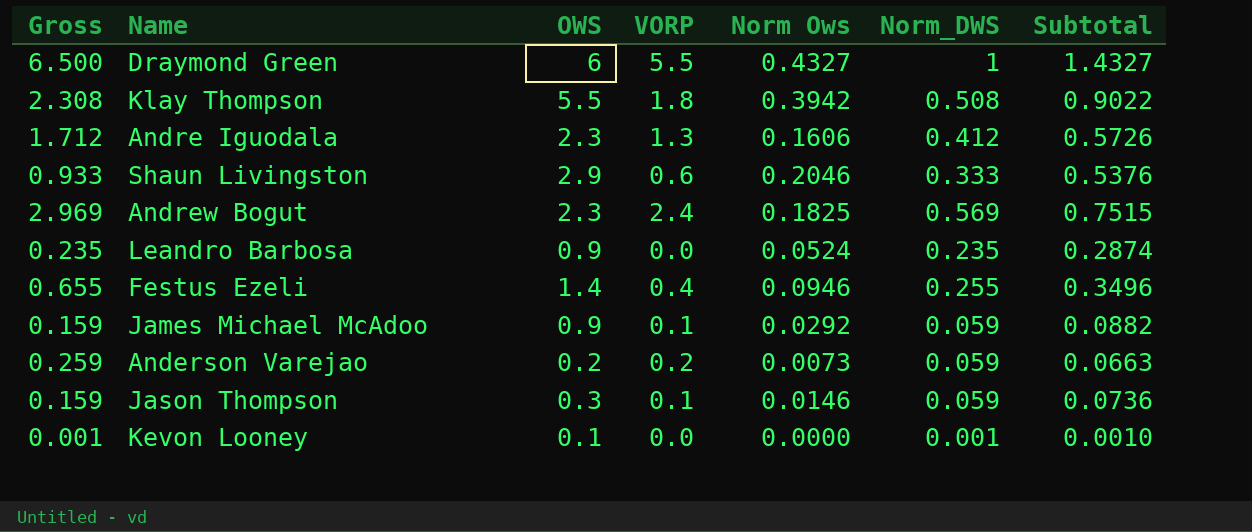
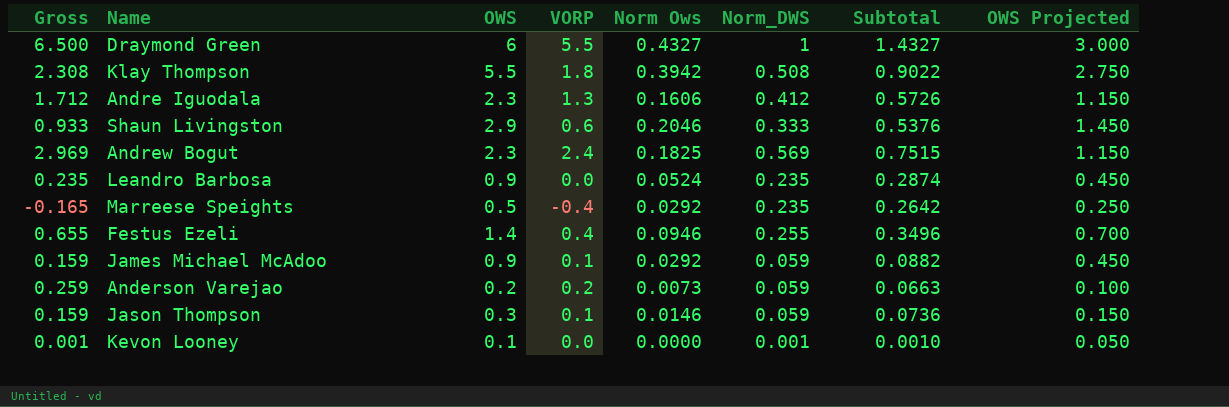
column OWS Projected | formula: none -> [OWS] * 0.5
row Marreese Speights: none -> -0.165 | 0.5 | -0.4 | 0.0292 | 0.235 | 0.2642 | 0.250

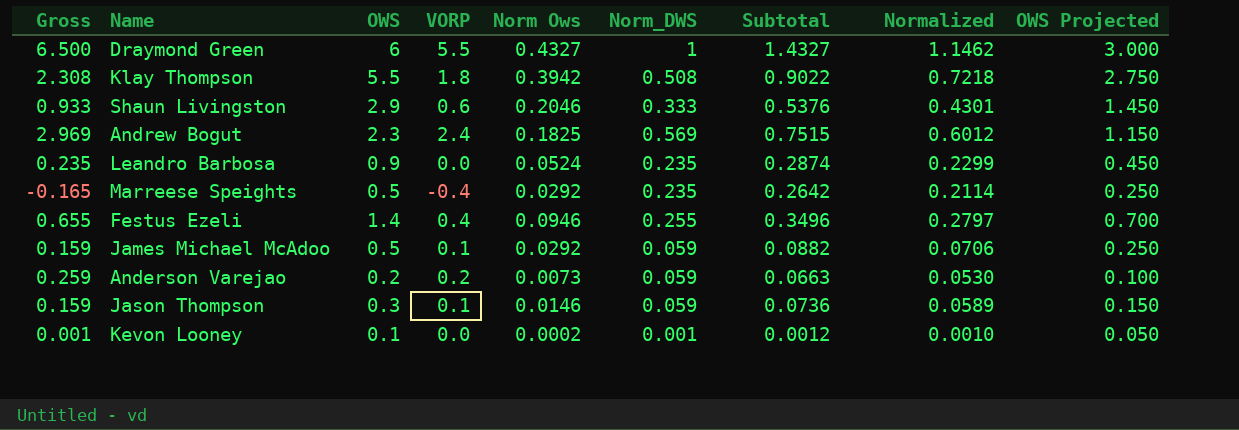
column Normalized | formula: none -> [Subtotal] * 0.8
row Andre Iguodala: 1.712 | 2.3 | 1.3 | 0.1606 | 0.412 | 0.5726 | 1.150 -> none
James Michael McAdoo | OWS: 0.9 -> 0.5
James Michael McAdoo | OWS Projected: 0.450 -> 0.250
Kevon Looney | Norm Ows: 0.0000 -> 0.0002
Kevon Looney | Subtotal: 0.0010 -> 0.0012

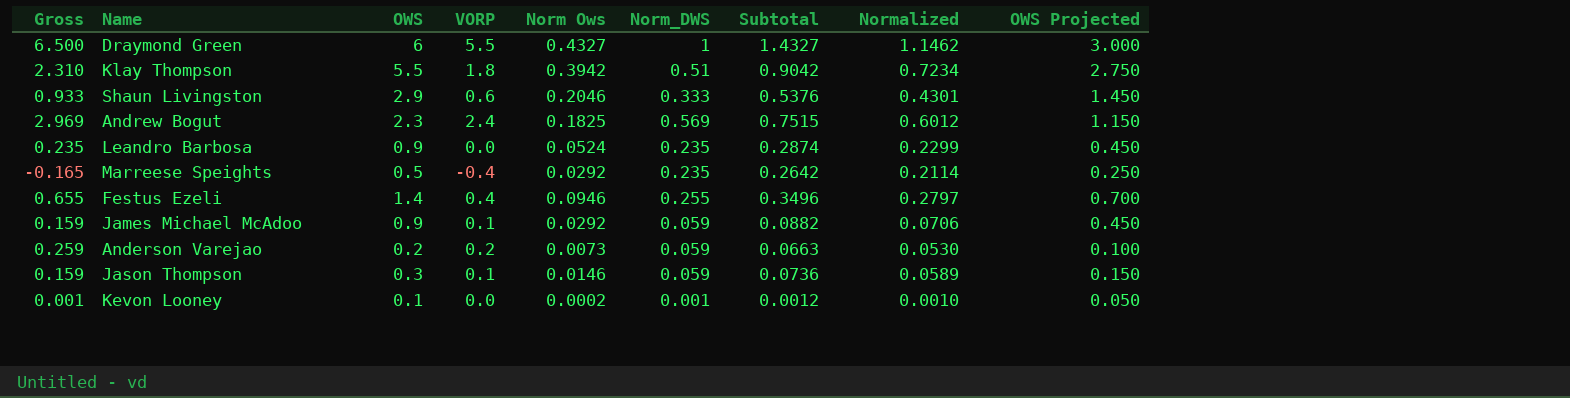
Klay Thompson | Gross: 2.308 -> 2.310
Klay Thompson | Norm_DWS: 0.508 -> 0.51
Klay Thompson | Subtotal: 0.9022 -> 0.9042
Klay Thompson | Normalized: 0.7218 -> 0.7234
James Michael McAdoo | OWS: 0.5 -> 0.9
James Michael McAdoo | OWS Projected: 0.250 -> 0.450

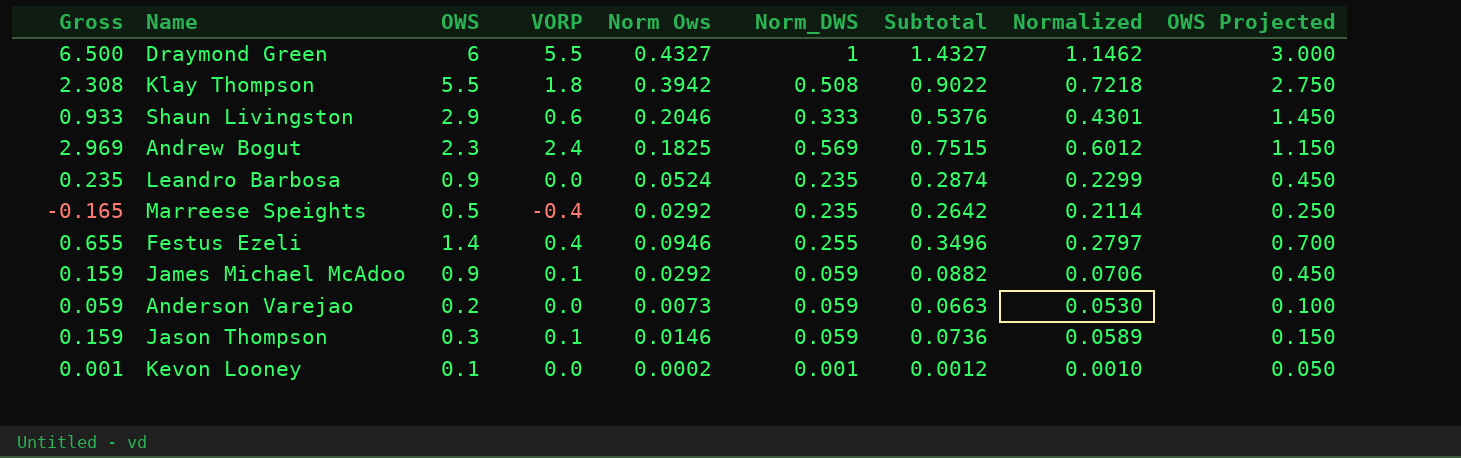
Klay Thompson | Gross: 2.310 -> 2.308
Klay Thompson | Norm_DWS: 0.51 -> 0.508
Klay Thompson | Subtotal: 0.9042 -> 0.9022
Klay Thompson | Normalized: 0.7234 -> 0.7218
Anderson Varejao | Gross: 0.259 -> 0.059
Anderson Varejao | VORP: 0.2 -> 0.0

